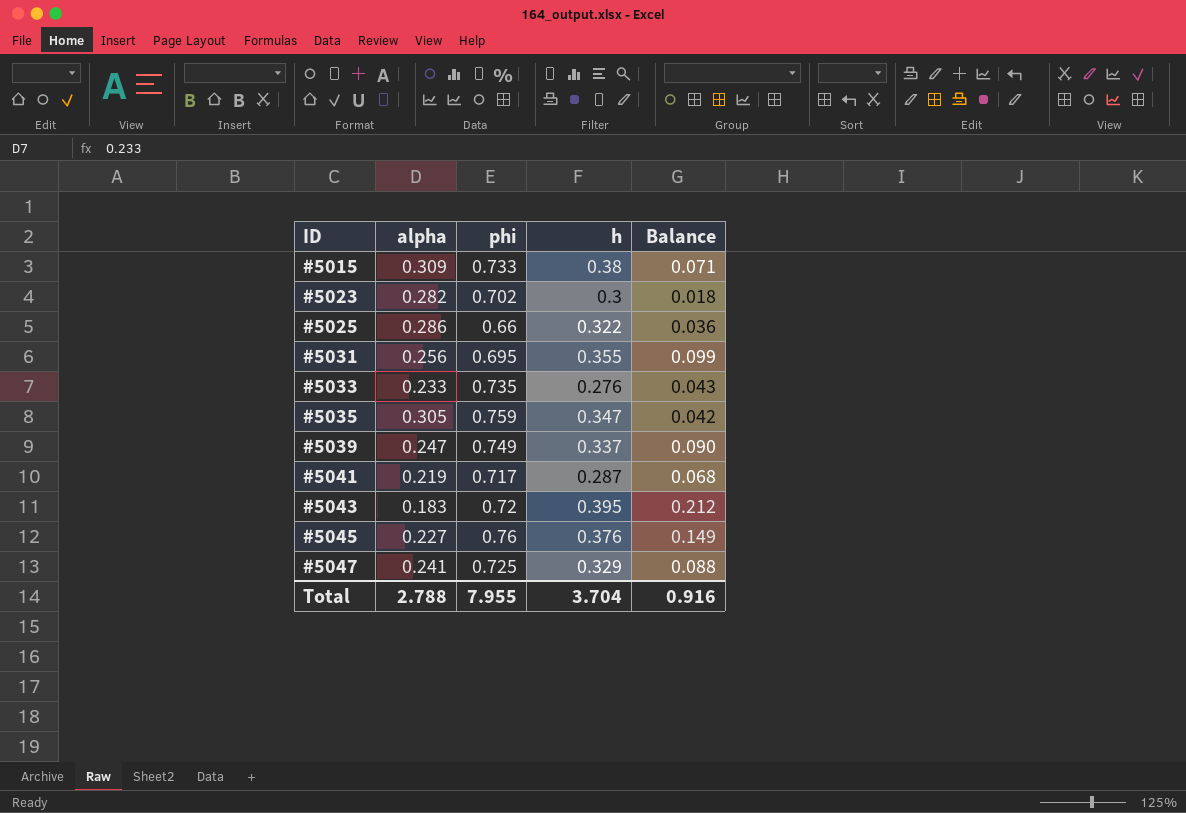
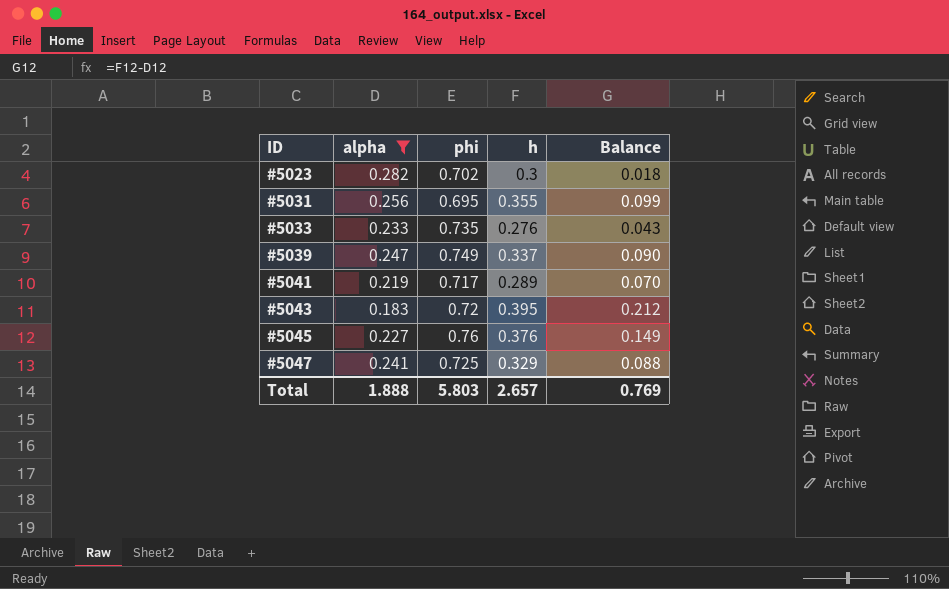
filter: none -> alpha <= 0.282
#5041 | h: 0.287 -> 0.289
#5041 | Balance: 0.068 -> 0.070
Total | alpha: 2.788 -> 1.888
Total | phi: 7.955 -> 5.803
Total | h: 3.704 -> 2.657
Total | Balance: 0.916 -> 0.769

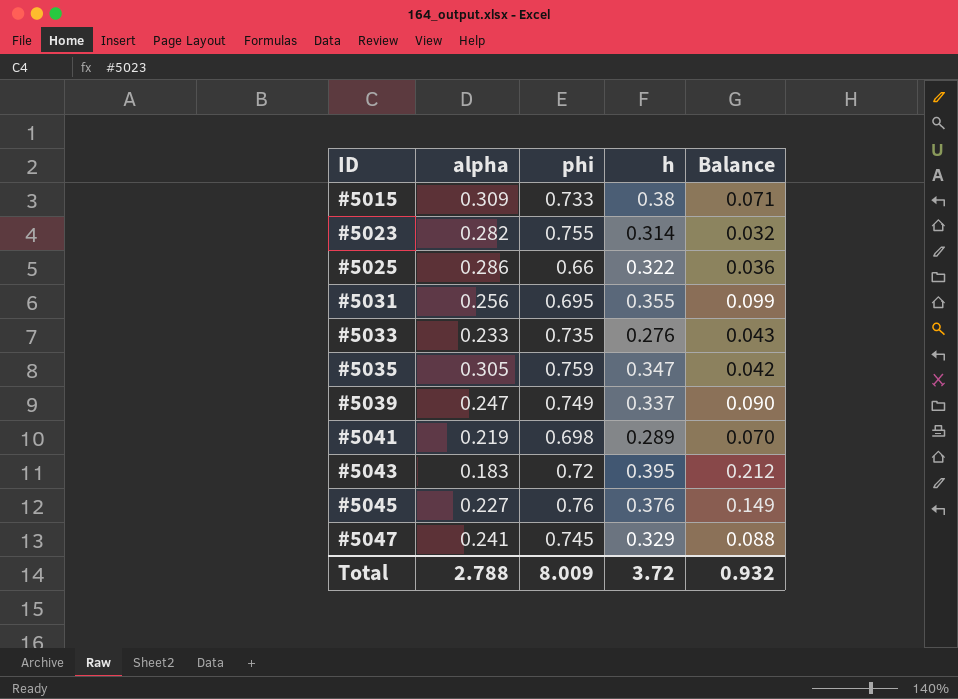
filter: alpha <= 0.282 -> none
#5023 | phi: 0.702 -> 0.755
#5023 | h: 0.3 -> 0.314
#5023 | Balance: 0.018 -> 0.032
#5041 | phi: 0.717 -> 0.698
#5047 | phi: 0.725 -> 0.745
Total | alpha: 1.888 -> 2.788
Total | phi: 5.803 -> 8.009
Total | h: 2.657 -> 3.72
Total | Balance: 0.769 -> 0.932

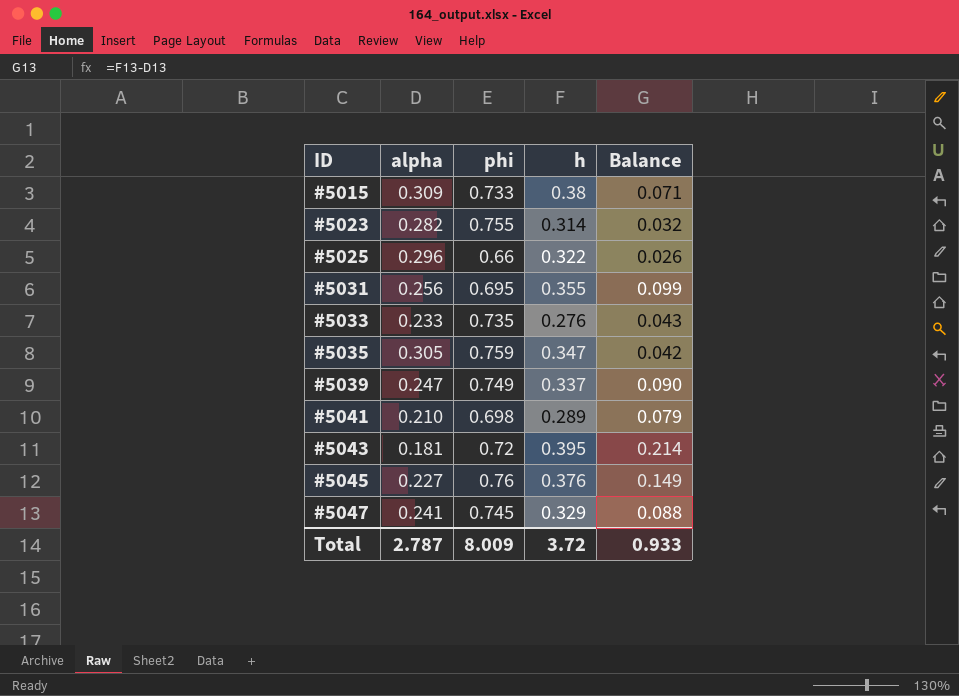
#5025 | alpha: 0.286 -> 0.296
#5025 | Balance: 0.036 -> 0.026
#5041 | alpha: 0.219 -> 0.210
#5041 | Balance: 0.070 -> 0.079
#5043 | alpha: 0.183 -> 0.181
#5043 | Balance: 0.212 -> 0.214
Total | alpha: 2.788 -> 2.787
Total | Balance: 0.932 -> 0.933

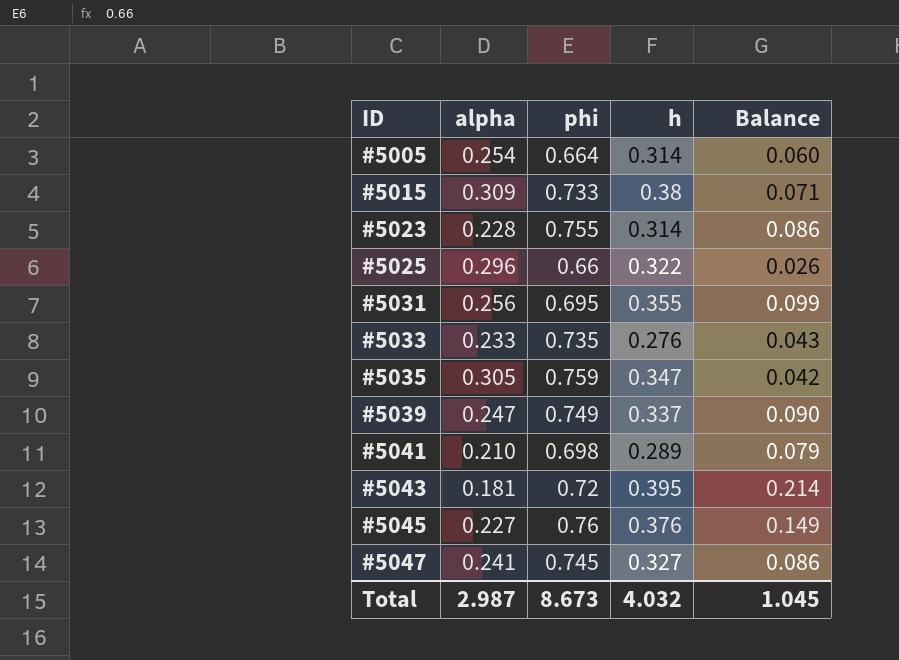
row #5005: none -> 0.254 | 0.664 | 0.314 | 0.060
#5023 | alpha: 0.282 -> 0.228
#5023 | Balance: 0.032 -> 0.086
#5047 | h: 0.329 -> 0.327
#5047 | Balance: 0.088 -> 0.086
Total | alpha: 2.787 -> 2.987
Total | phi: 8.009 -> 8.673
Total | h: 3.72 -> 4.032
Total | Balance: 0.933 -> 1.045

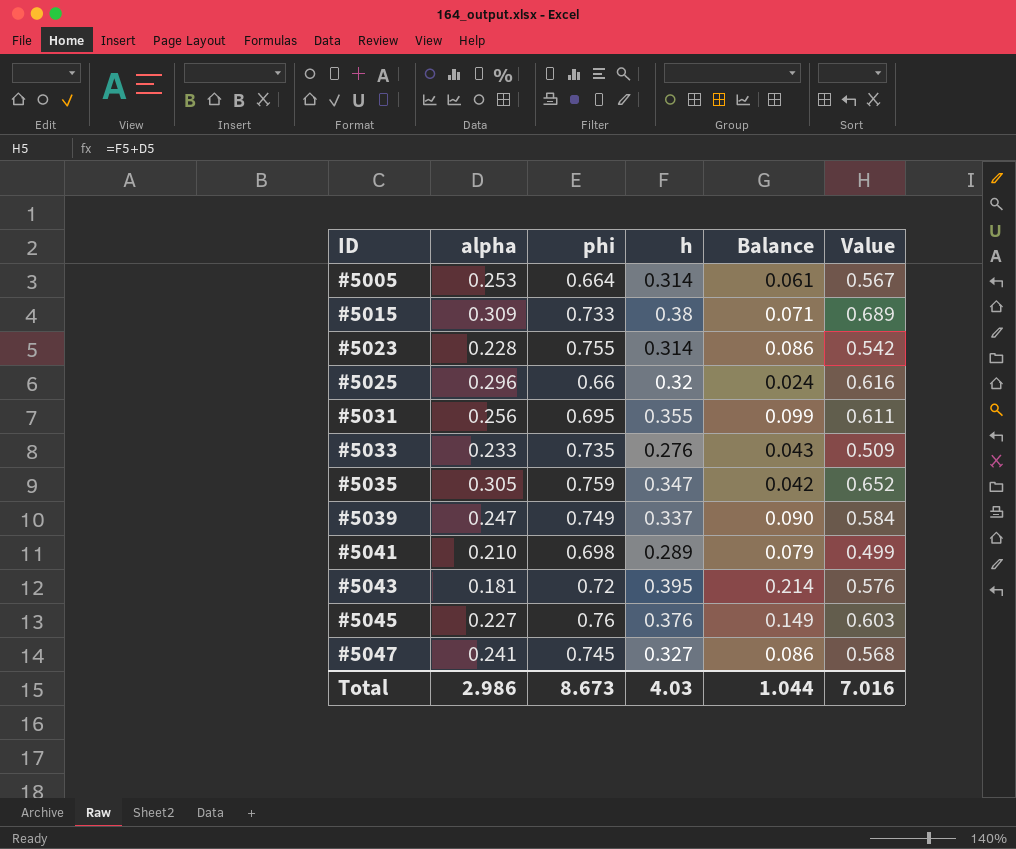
column Value | formula: none -> [alpha] + [h]
#5005 | alpha: 0.254 -> 0.253
#5005 | Balance: 0.060 -> 0.061
#5025 | h: 0.322 -> 0.32
#5025 | Balance: 0.026 -> 0.024
Total | alpha: 2.987 -> 2.986
Total | h: 4.032 -> 4.03
Total | Balance: 1.045 -> 1.044

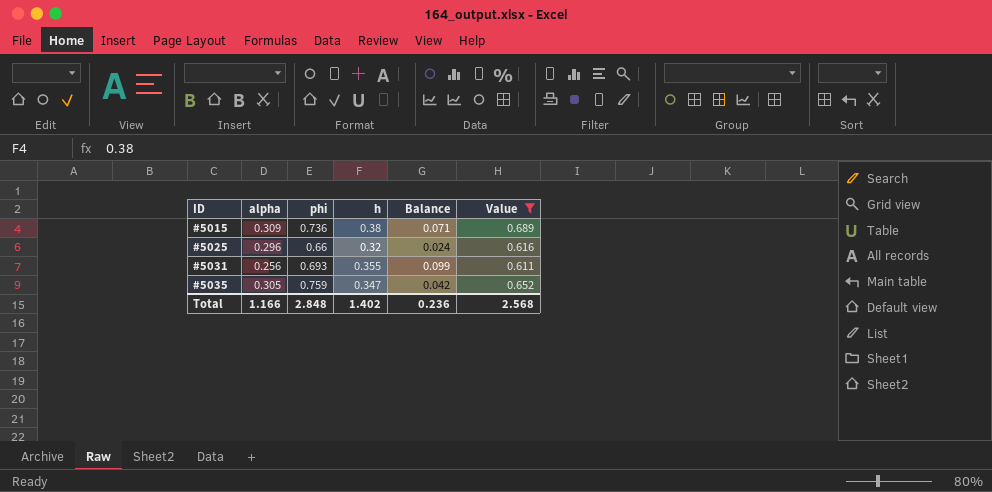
filter: none -> Value >= 0.611
#5015 | phi: 0.733 -> 0.736
#5031 | phi: 0.695 -> 0.693
Total | alpha: 2.986 -> 1.166
Total | phi: 8.673 -> 2.848
Total | h: 4.03 -> 1.402
Total | Balance: 1.044 -> 0.236
Total | Value: 7.016 -> 2.568

